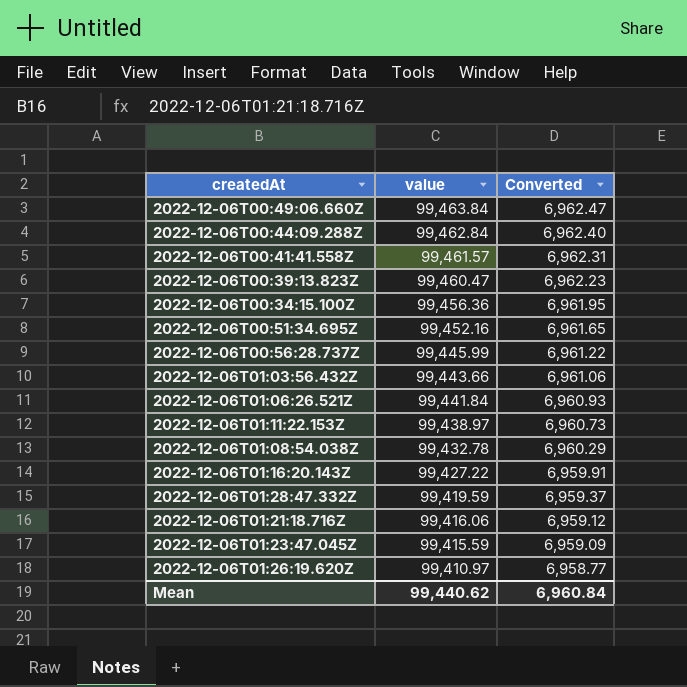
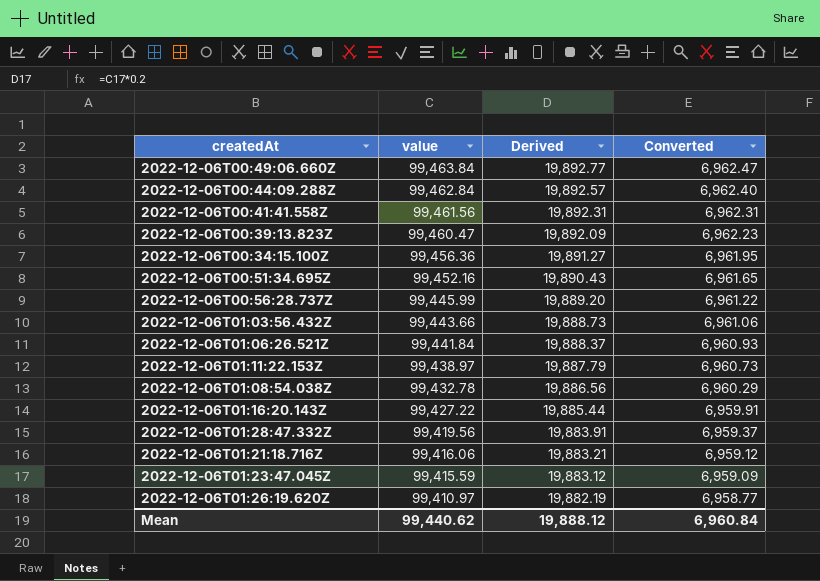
column Derived | formula: none -> [value] * 0.2
2022-12-06T00:41:41.558Z | value: 99,461.57 -> 99,461.56
2022-12-06T01:28:47.332Z | value: 99,419.59 -> 99,419.56

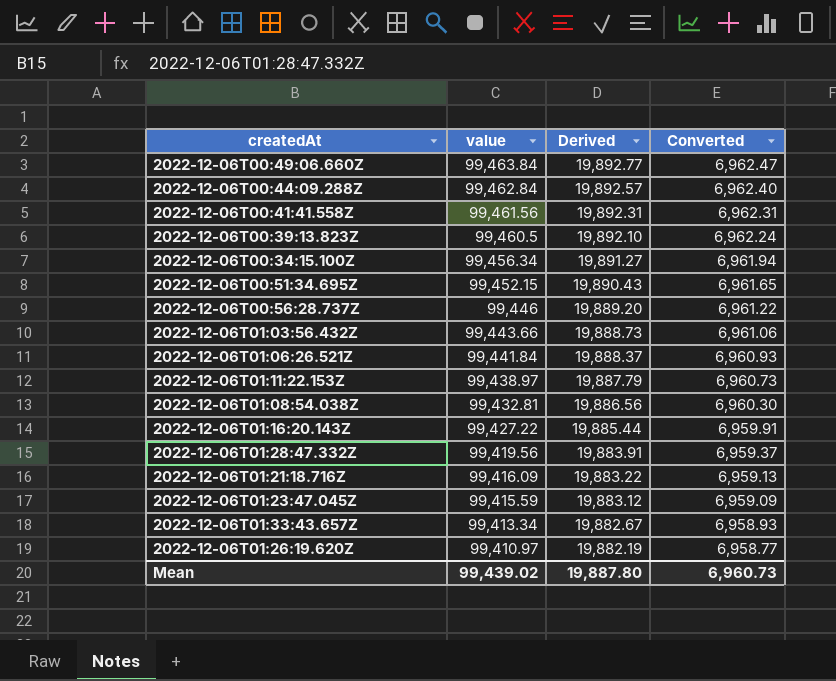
2022-12-06T00:39:13.823Z | value: 99,460.47 -> 99,460.5
2022-12-06T00:39:13.823Z | Derived: 19,892.09 -> 19,892.10
2022-12-06T00:39:13.823Z | Converted: 6,962.23 -> 6,962.24
2022-12-06T00:34:15.100Z | value: 99,456.36 -> 99,456.34
2022-12-06T00:34:15.100Z | Converted: 6,961.95 -> 6,961.94
2022-12-06T00:51:34.695Z | value: 99,452.16 -> 99,452.15
2022-12-06T00:56:28.737Z | value: 99,445.99 -> 99,446
2022-12-06T01:08:54.038Z | value: 99,432.78 -> 99,432.81
2022-12-06T01:08:54.038Z | Converted: 6,960.29 -> 6,960.30
2022-12-06T01:21:18.716Z | value: 99,416.06 -> 99,416.09
2022-12-06T01:21:18.716Z | Derived: 19,883.21 -> 19,883.22
2022-12-06T01:21:18.716Z | Converted: 6,959.12 -> 6,959.13
row 2022-12-06T01:33:43.657Z: none -> 99,413.34 | 19,882.67 | 6,958.93
Mean | value: 99,440.62 -> 99,439.02
Mean | Derived: 19,888.12 -> 19,887.80
Mean | Converted: 6,960.84 -> 6,960.73

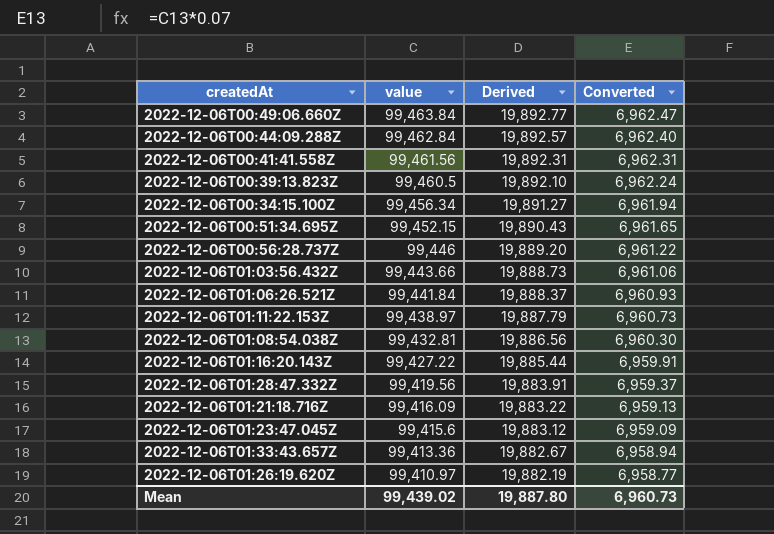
2022-12-06T01:23:47.045Z | value: 99,415.59 -> 99,415.6
2022-12-06T01:33:43.657Z | value: 99,413.34 -> 99,413.36
2022-12-06T01:33:43.657Z | Converted: 6,958.93 -> 6,958.94

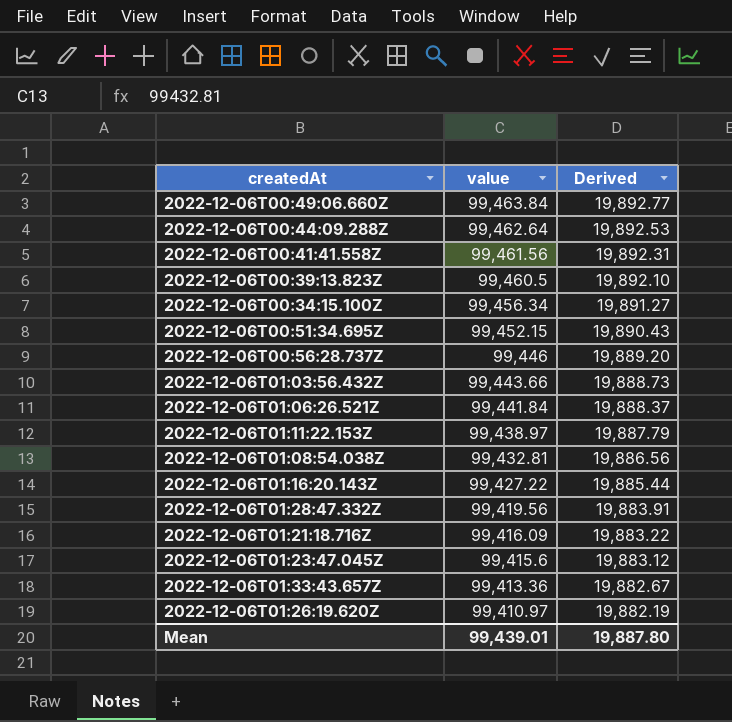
column Converted | formula: [value] * 0.07 -> none
2022-12-06T00:44:09.288Z | value: 99,462.84 -> 99,462.64
2022-12-06T00:44:09.288Z | Derived: 19,892.57 -> 19,892.53
Mean | value: 99,439.02 -> 99,439.01

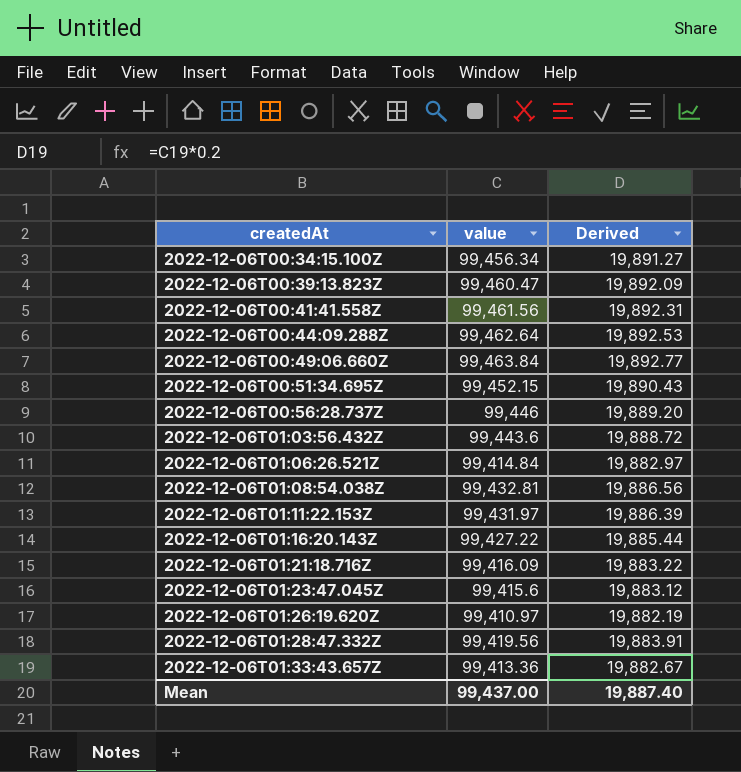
row order: value descending -> createdAt ascending
2022-12-06T00:39:13.823Z | value: 99,460.5 -> 99,460.47
2022-12-06T00:39:13.823Z | Derived: 19,892.10 -> 19,892.09
2022-12-06T01:03:56.432Z | value: 99,443.66 -> 99,443.6
2022-12-06T01:03:56.432Z | Derived: 19,888.73 -> 19,888.72
2022-12-06T01:06:26.521Z | value: 99,441.84 -> 99,414.84
2022-12-06T01:06:26.521Z | Derived: 19,888.37 -> 19,882.97
2022-12-06T01:11:22.153Z | value: 99,438.97 -> 99,431.97
2022-12-06T01:11:22.153Z | Derived: 19,887.79 -> 19,886.39
Mean | value: 99,439.01 -> 99,437.00
Mean | Derived: 19,887.80 -> 19,887.40

